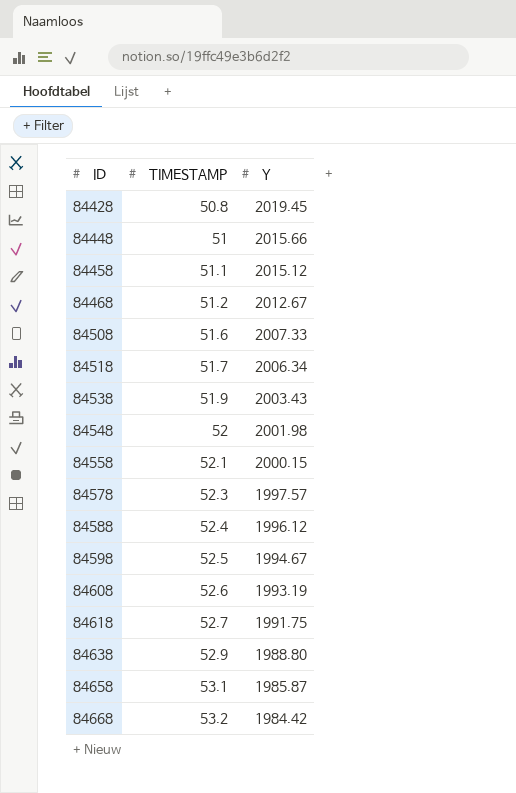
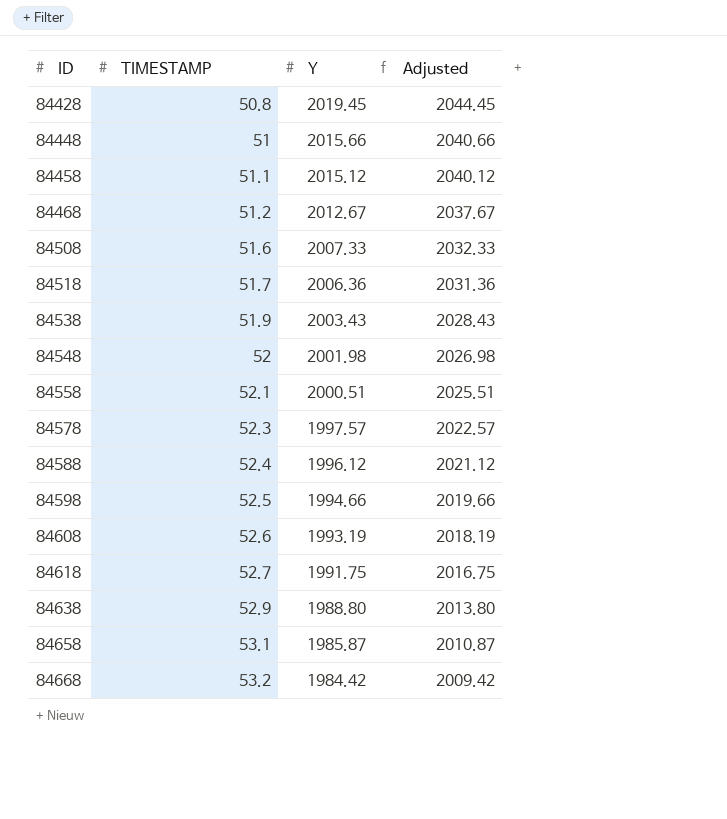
column Adjusted | formula: none -> [Y] + 25
84518 | Y: 2006.34 -> 2006.36
84558 | Y: 2000.15 -> 2000.51
84598 | Y: 1994.67 -> 1994.66

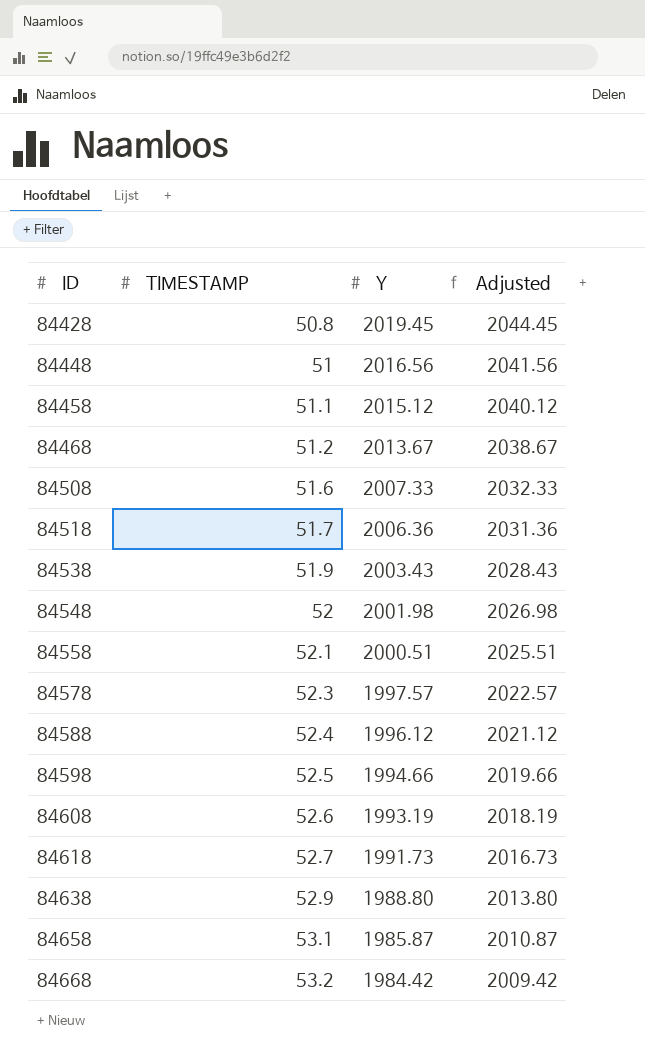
84448 | Y: 2015.66 -> 2016.56
84448 | Adjusted: 2040.66 -> 2041.56
84468 | Y: 2012.67 -> 2013.67
84468 | Adjusted: 2037.67 -> 2038.67
84618 | Y: 1991.75 -> 1991.73
84618 | Adjusted: 2016.75 -> 2016.73

